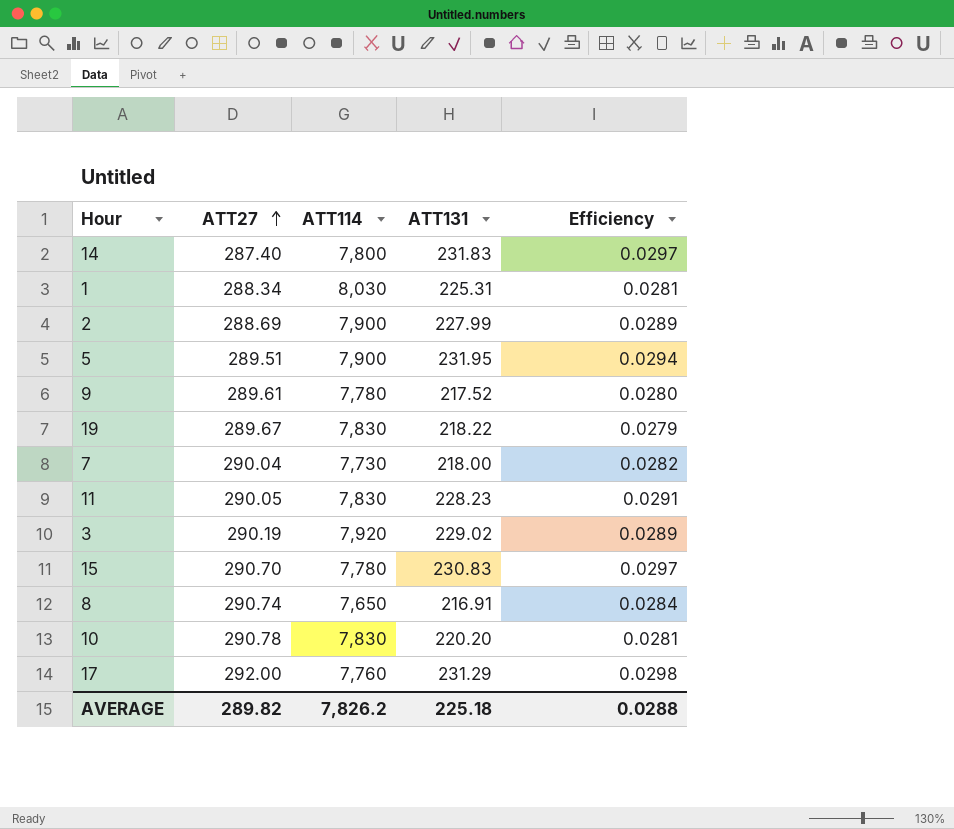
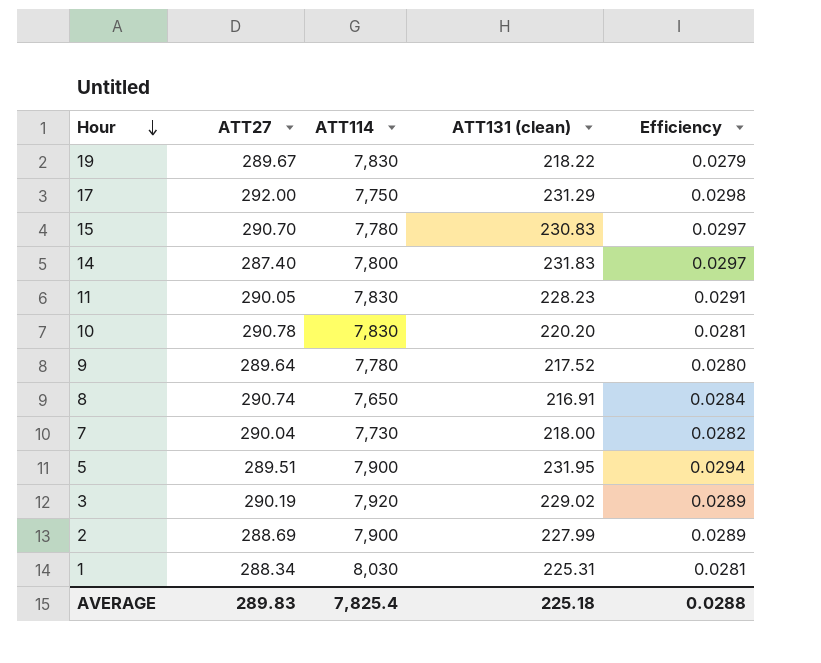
row order: ATT27 ascending -> Hour descending
column name: ATT131 -> ATT131 (clean)
17 | ATT114: 7,760 -> 7,750
9 | ATT27: 289.61 -> 289.64
AVERAGE | ATT27: 289.82 -> 289.83
AVERAGE | ATT114: 7,826.2 -> 7,825.4

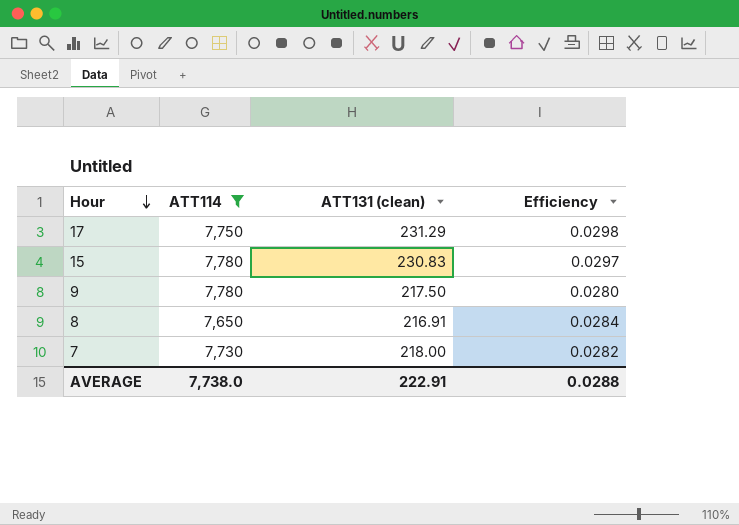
filter: none -> ATT114 <= 7,780
column ATT27 | position: 2 -> none
9 | ATT131 (clean): 217.52 -> 217.50
AVERAGE | ATT114: 7,825.4 -> 7,738.0
AVERAGE | ATT131 (clean): 225.18 -> 222.91

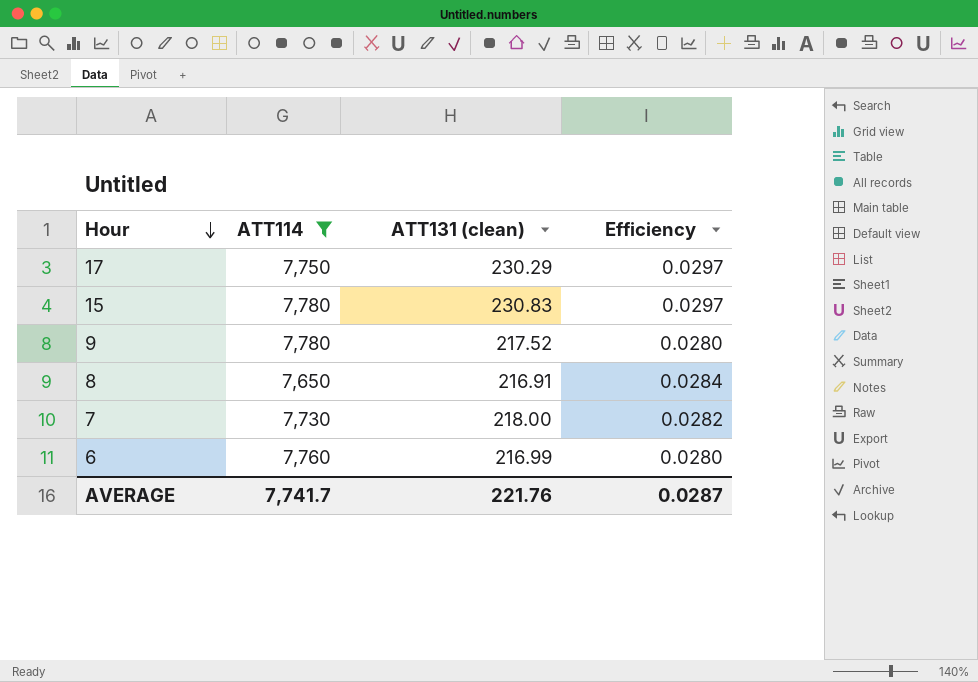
17 | ATT131 (clean): 231.29 -> 230.29
17 | Efficiency: 0.0298 -> 0.0297
9 | ATT131 (clean): 217.50 -> 217.52
row 6: none -> 7,760 | 216.99 | 0.0280
AVERAGE | ATT114: 7,738.0 -> 7,741.7
AVERAGE | ATT131 (clean): 222.91 -> 221.76
AVERAGE | Efficiency: 0.0288 -> 0.0287

